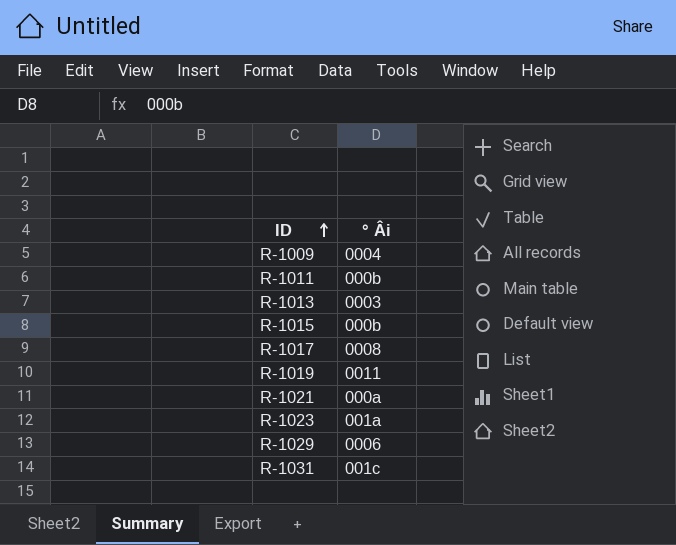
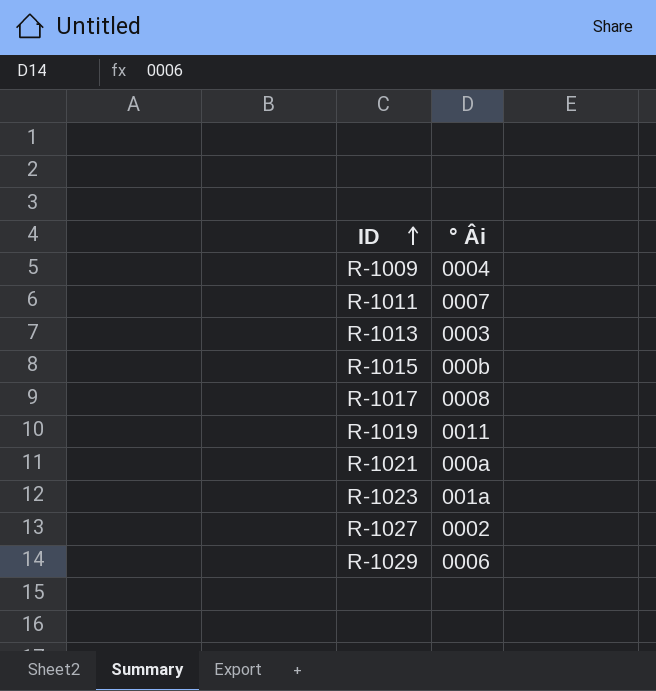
row R-1031: 001c -> none
R-1011 | ° Âi: 000b -> 0007
row R-1027: none -> 0002

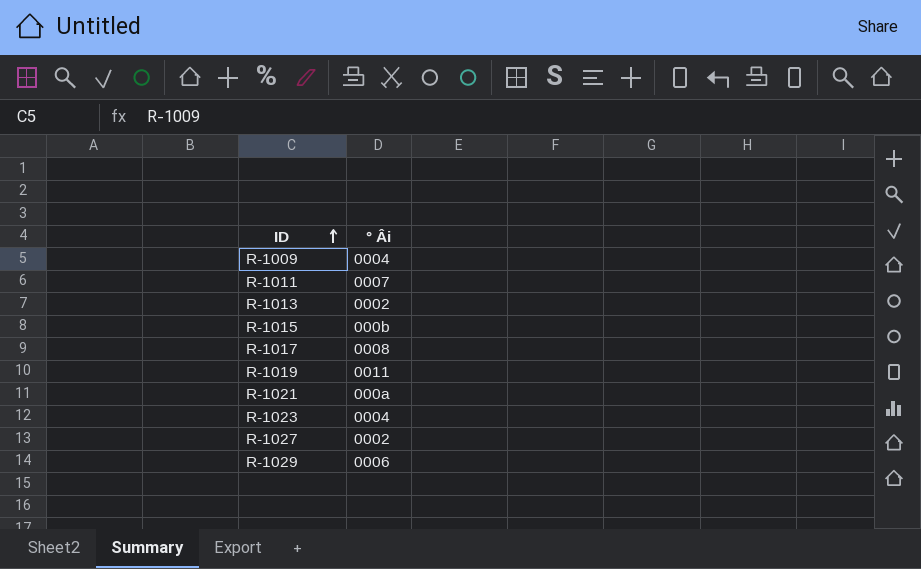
R-1013 | ° Âi: 0003 -> 0002
R-1023 | ° Âi: 001a -> 0004

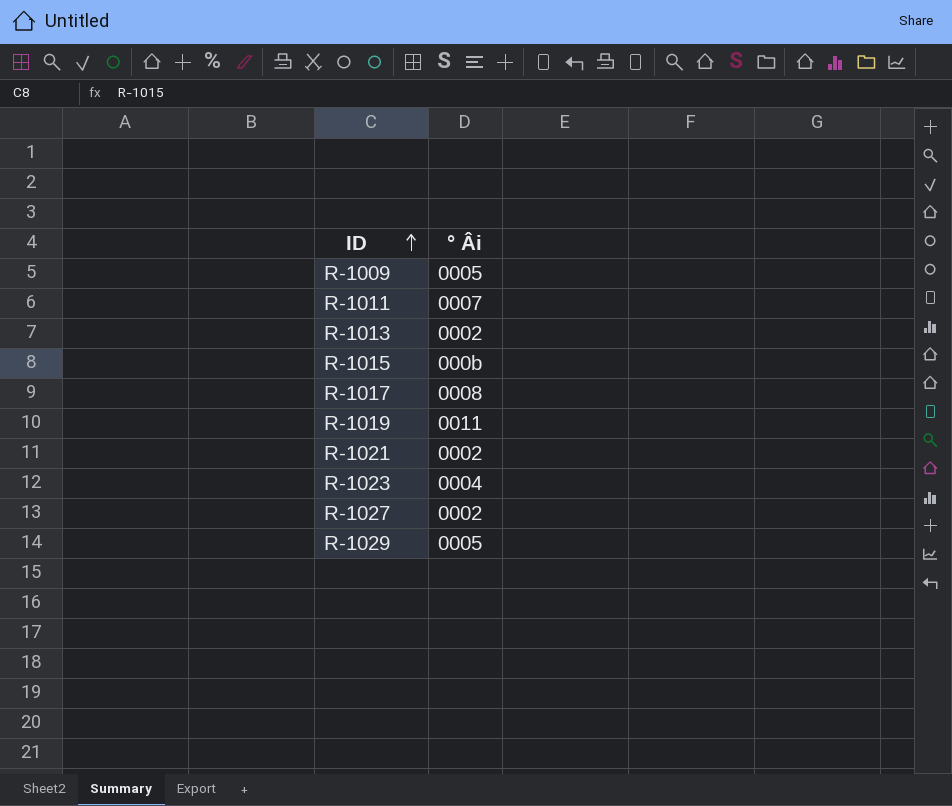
R-1009 | ° Âi: 0004 -> 0005
R-1021 | ° Âi: 000a -> 0002
R-1029 | ° Âi: 0006 -> 0005

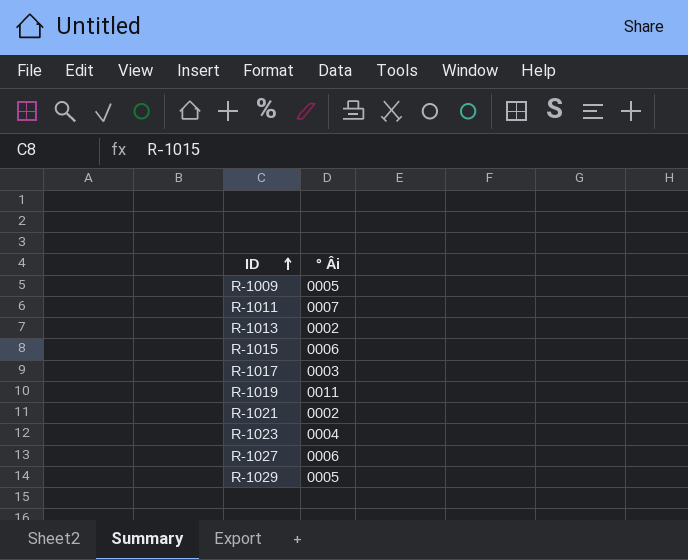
R-1015 | ° Âi: 000b -> 0006
R-1017 | ° Âi: 0008 -> 0003
R-1027 | ° Âi: 0002 -> 0006

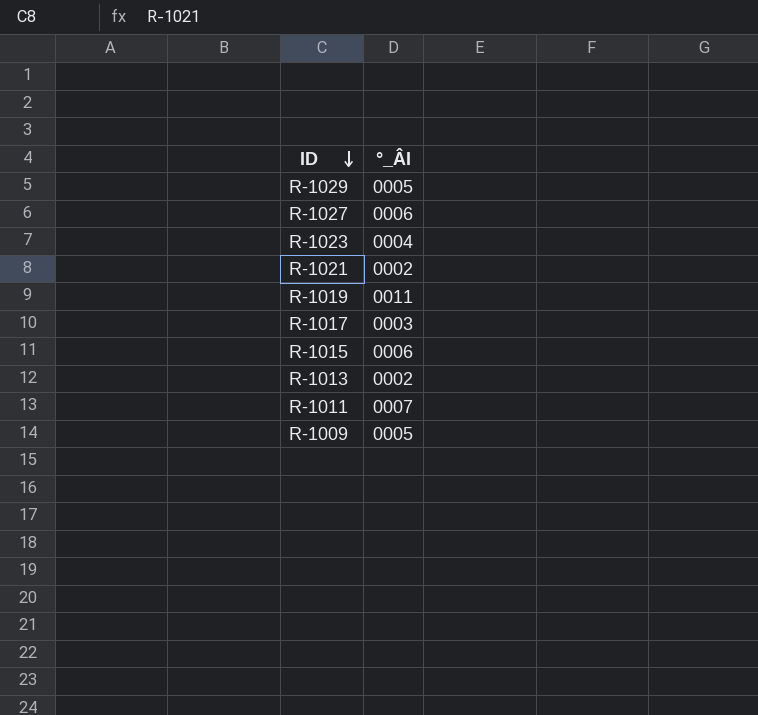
row order: ID ascending -> ID descending
column name: ° Âi -> °_ÂI

